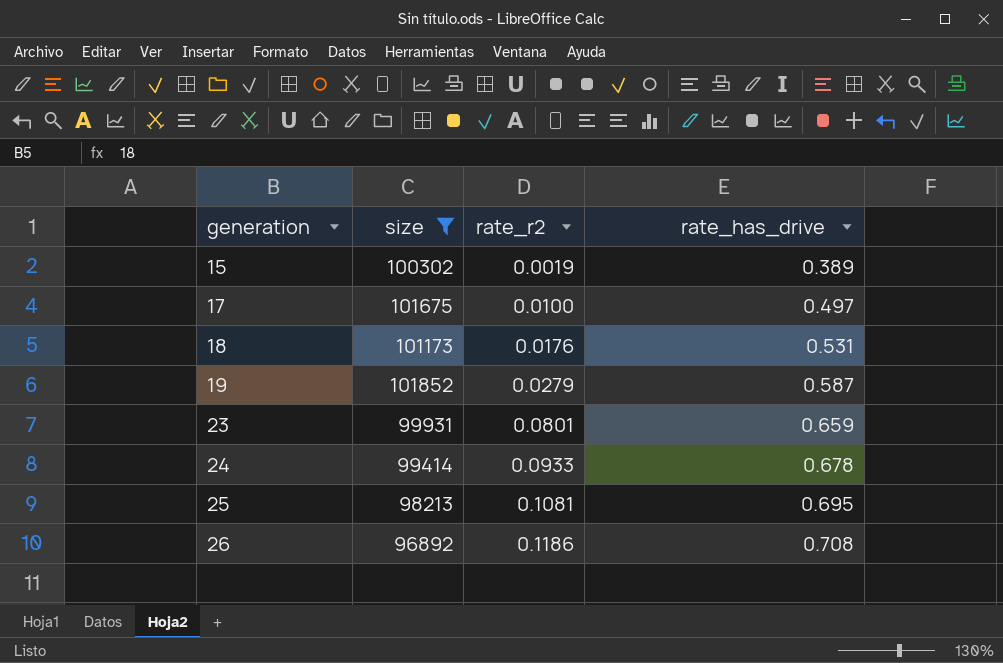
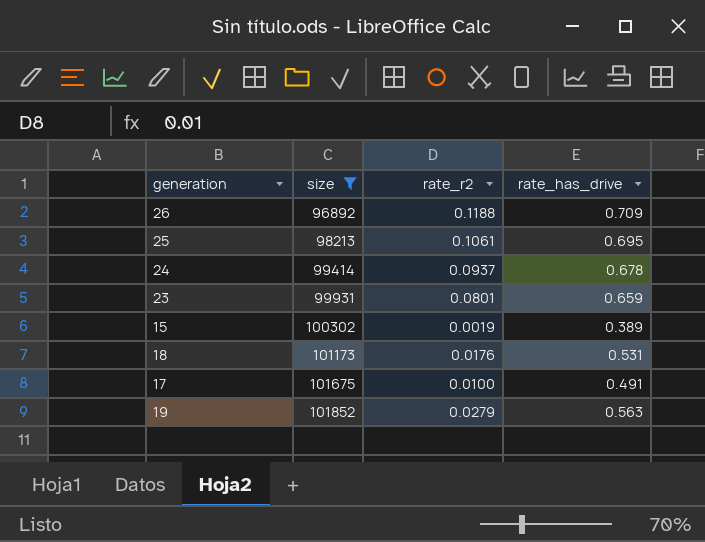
row order: generation ascending -> size ascending
26 | rate_r2: 0.1186 -> 0.1188
26 | rate_has_drive: 0.708 -> 0.709
25 | rate_r2: 0.1081 -> 0.1061
24 | rate_r2: 0.0933 -> 0.0937
17 | rate_has_drive: 0.497 -> 0.491
19 | rate_has_drive: 0.587 -> 0.563

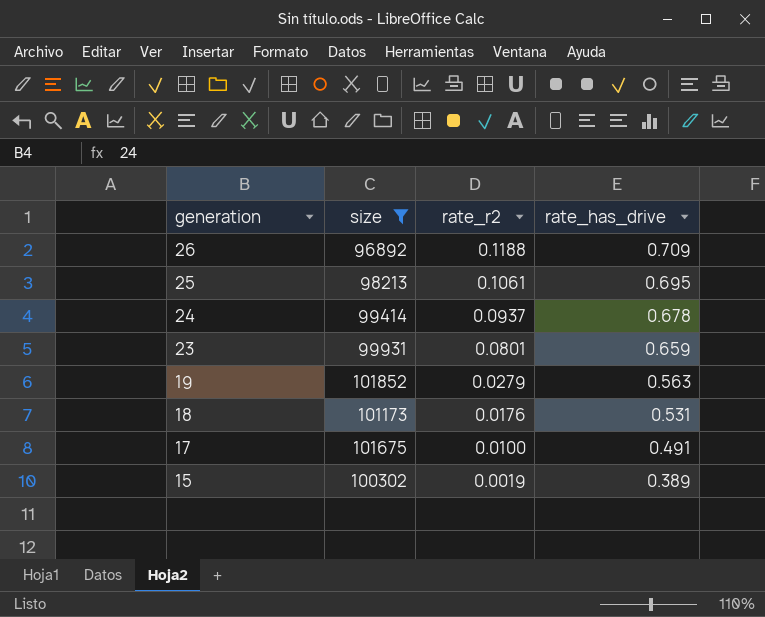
row order: size ascending -> generation descending

